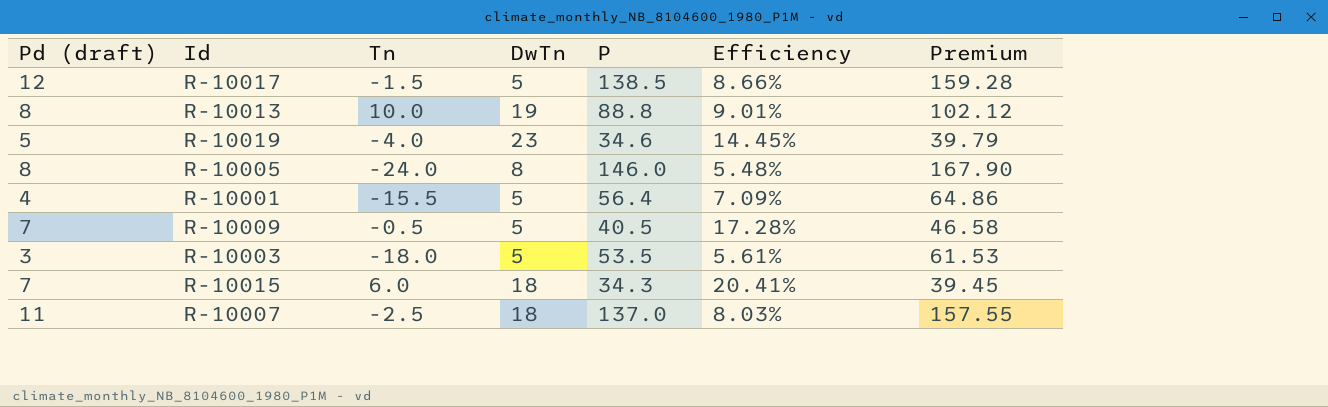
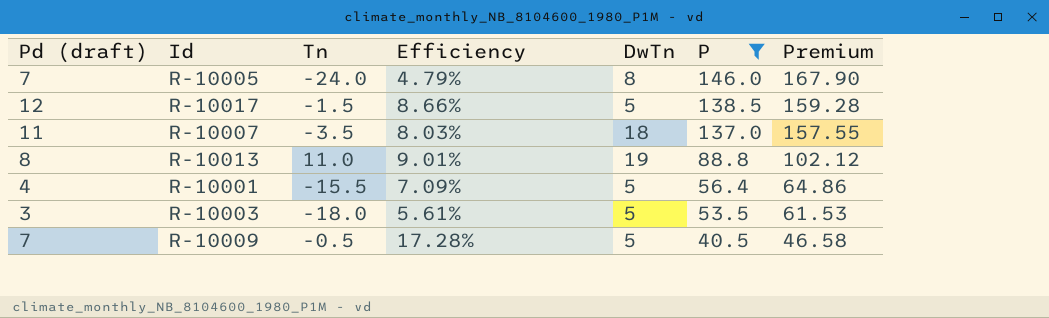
filter: none -> P >= 40.5
row order: none -> P descending
column Efficiency | position: 6 -> 4
R-10005 | Pd (draft): 8 -> 7
R-10005 | Efficiency: 5.48% -> 4.79%
R-10007 | Tn: -2.5 -> -3.5
R-10013 | Tn: 10.0 -> 11.0

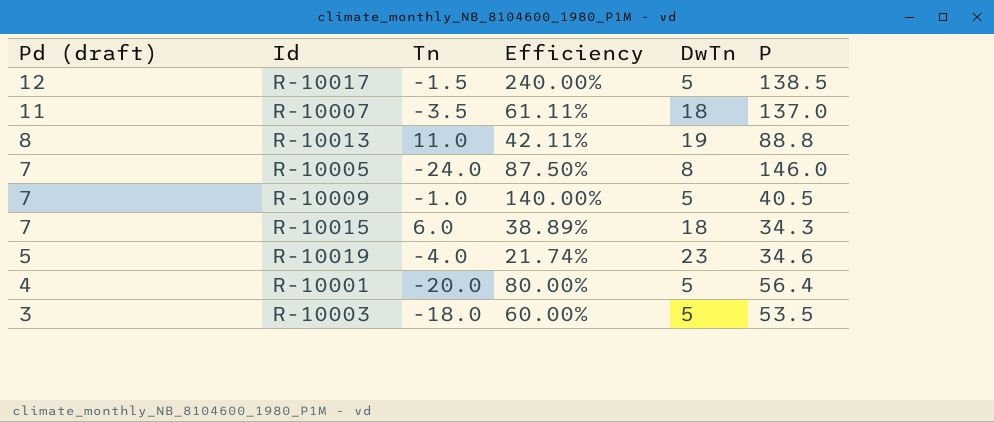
filter: P >= 40.5 -> none
row order: P descending -> Pd (draft) descending
column Premium | formula: [P] * 1.15 -> none
column Efficiency | formula: [Pd (draft)] / [P] -> [Pd (draft)] / [DwTn]
R-10009 | Tn: -0.5 -> -1.0
R-10001 | Tn: -15.5 -> -20.0

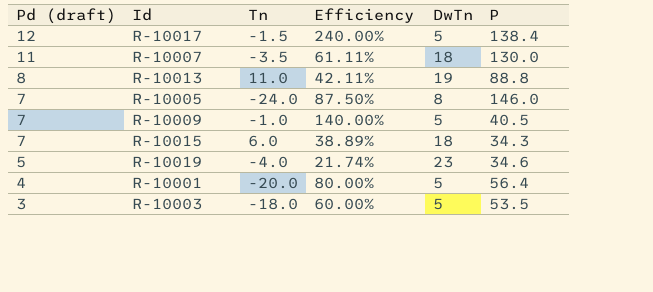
R-10017 | P: 138.5 -> 138.4
R-10007 | P: 137.0 -> 130.0

